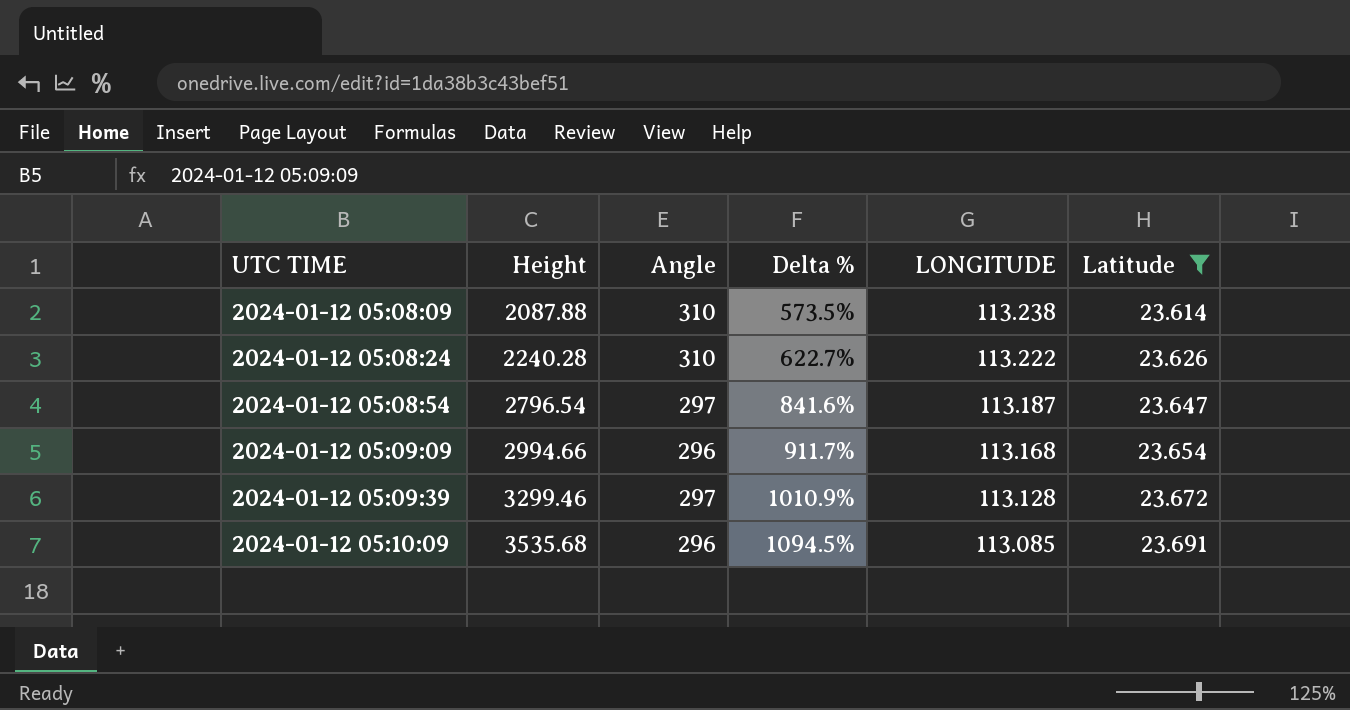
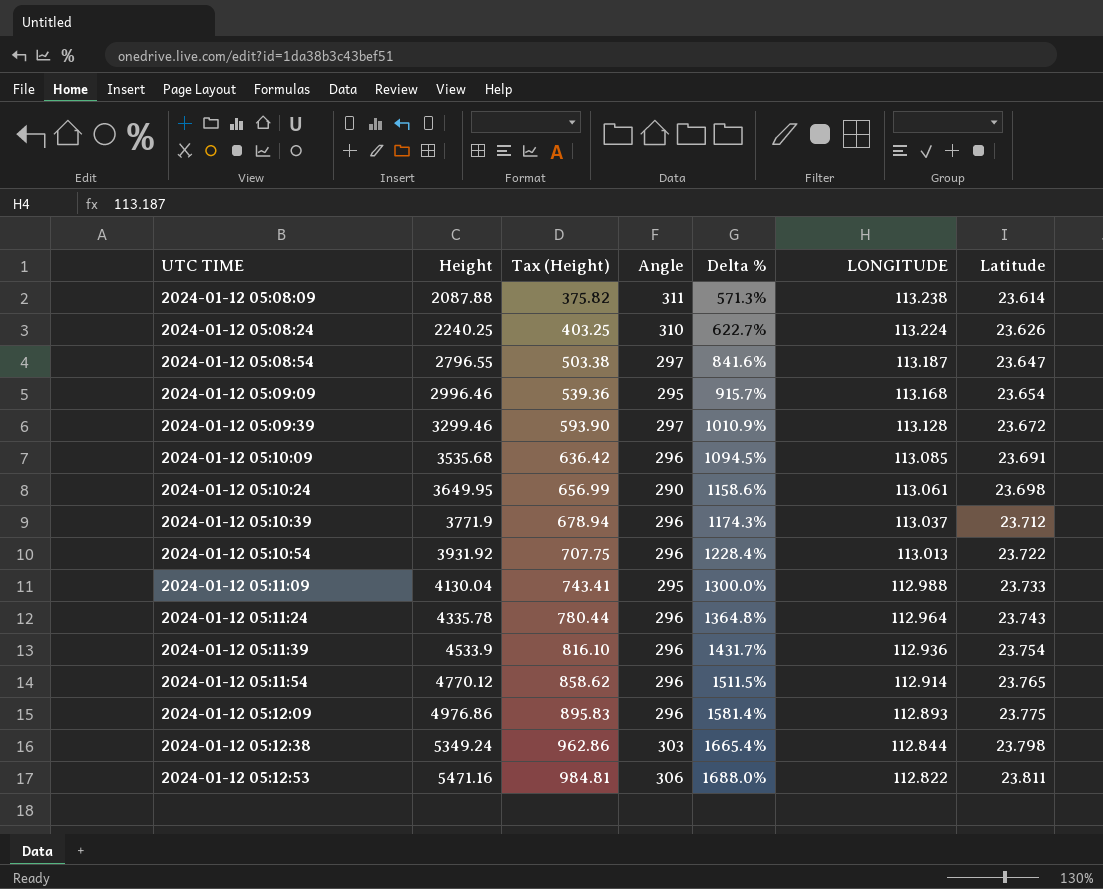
filter: Latitude <= 23.691 -> none
column Tax (Height) | formula: none -> [Height] * 0.18
2024-01-12 05:08:09 | Angle: 310 -> 311
2024-01-12 05:08:09 | Delta %: 573.5% -> 571.3%
2024-01-12 05:08:24 | Height: 2240.28 -> 2240.25
2024-01-12 05:08:24 | LONGITUDE: 113.222 -> 113.224
2024-01-12 05:08:54 | Height: 2796.54 -> 2796.55
2024-01-12 05:09:09 | Height: 2994.66 -> 2996.46
2024-01-12 05:09:09 | Angle: 296 -> 295
2024-01-12 05:09:09 | Delta %: 911.7% -> 915.7%

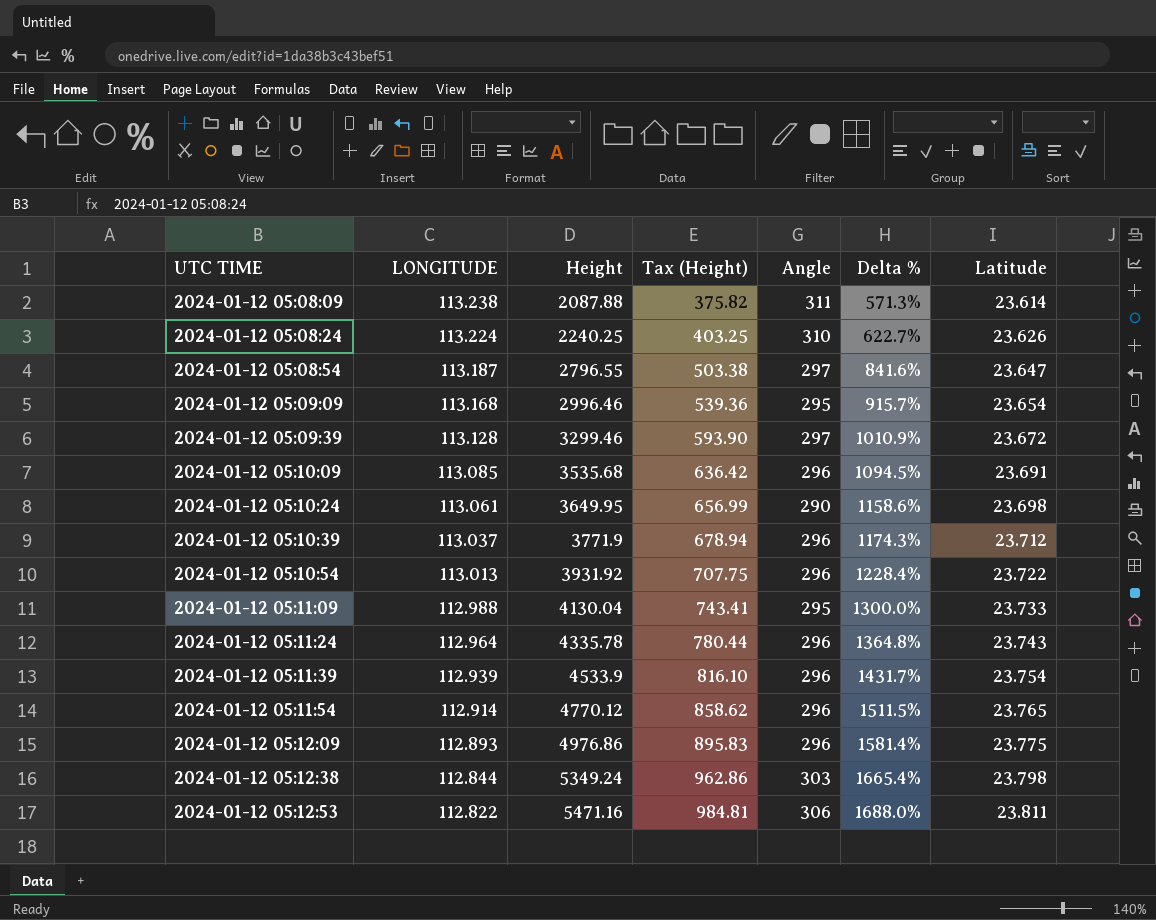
column LONGITUDE | position: 6 -> 2
2024-01-12 05:11:39 | LONGITUDE: 112.936 -> 112.939

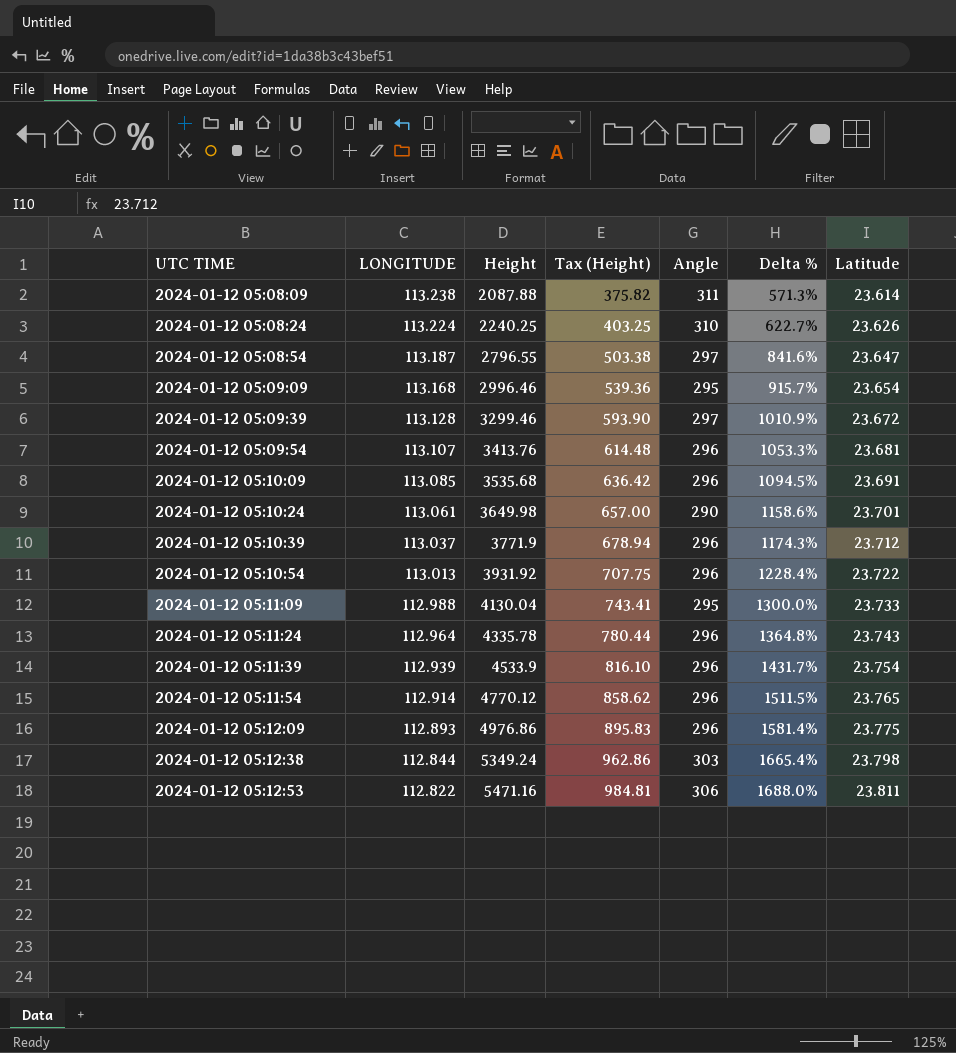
row 2024-01-12 05:09:54: none -> 113.107 | 3413.76 | 614.48 | 296 | 1053.3% | 23.681
2024-01-12 05:10:24 | Height: 3649.95 -> 3649.98
2024-01-12 05:10:24 | Tax (Height): 656.99 -> 657.00
2024-01-12 05:10:24 | Latitude: 23.698 -> 23.701

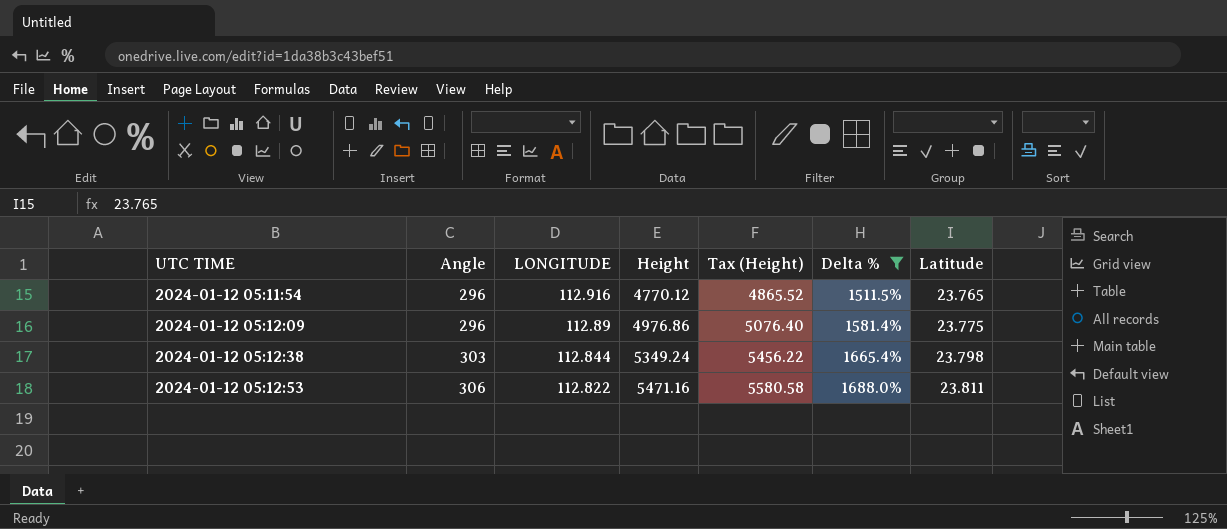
filter: none -> Delta % >= 1511.5%
column Angle | position: 5 -> 2
column Tax (Height) | formula: [Height] * 0.18 -> [Height] * 1.02
2024-01-12 05:11:54 | LONGITUDE: 112.914 -> 112.916
2024-01-12 05:12:09 | LONGITUDE: 112.893 -> 112.89

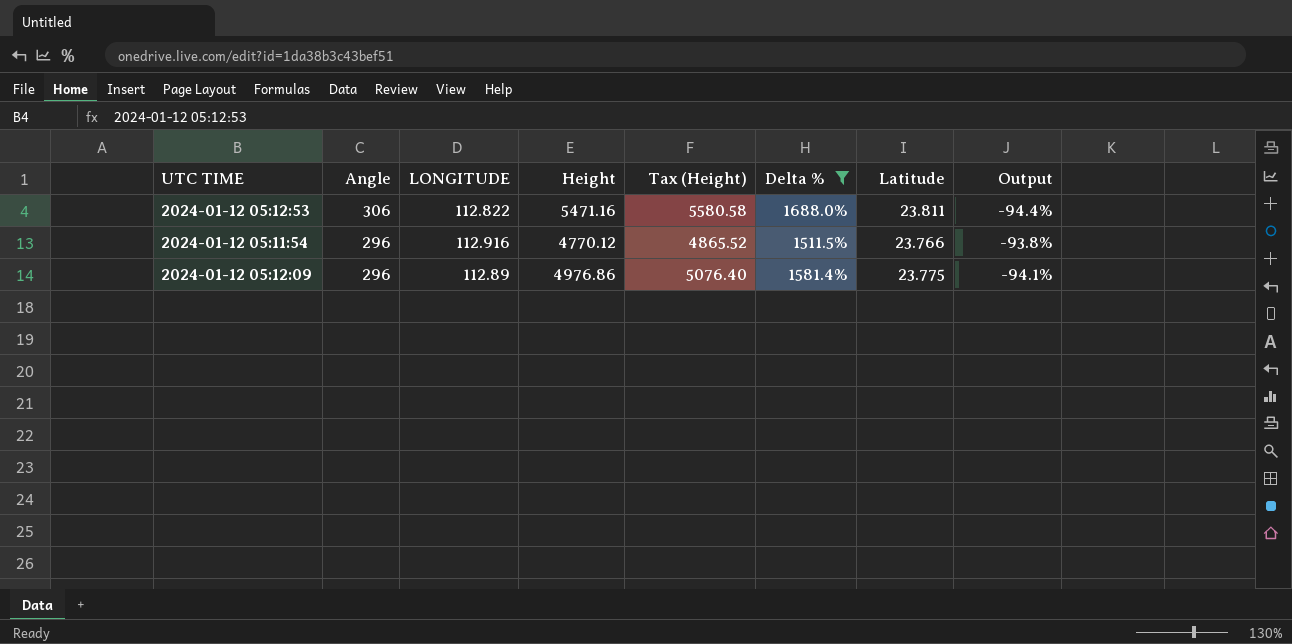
row order: UTC TIME ascending -> Angle descending
column Output | formula: none -> ([Angle] - [Height]) / [Height]
row 2024-01-12 05:12:38: 303 | 112.844 | 5349.24 | 5456.22 | 1665.4% | 23.798 -> none
2024-01-12 05:11:54 | Latitude: 23.765 -> 23.766

